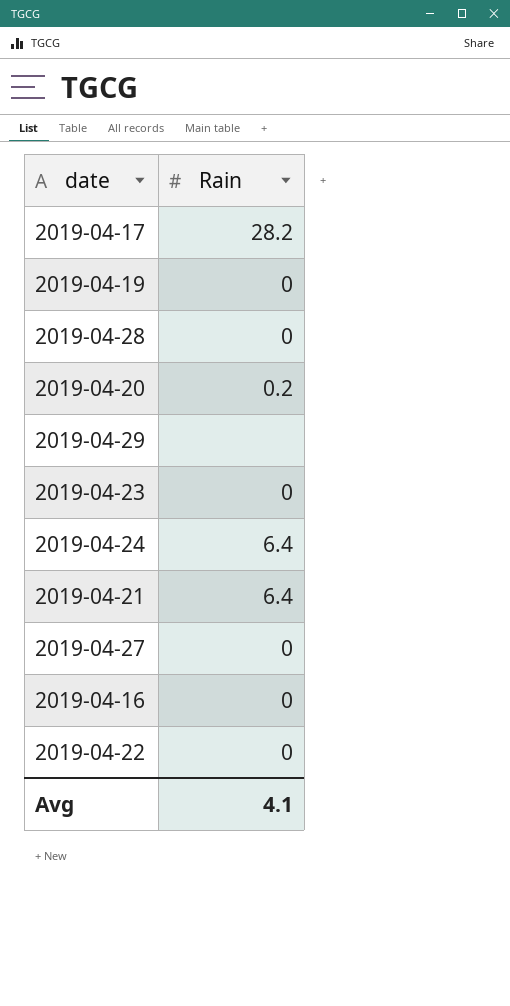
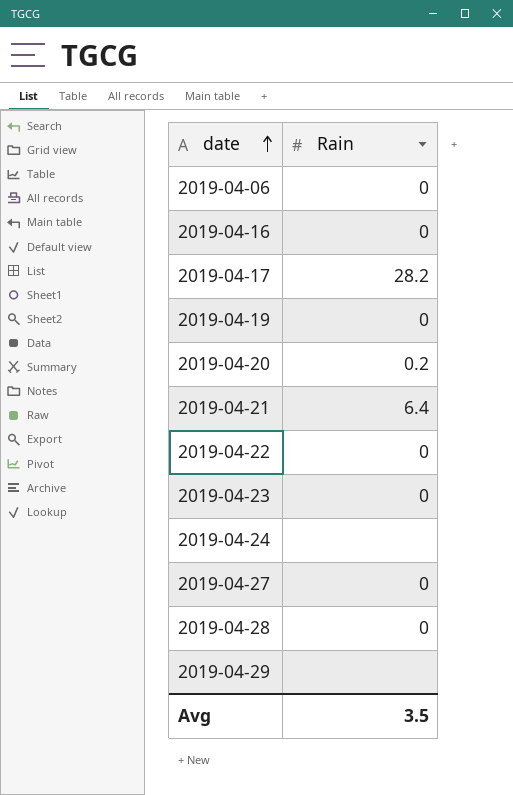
row order: none -> date ascending
row 2019-04-06: none -> 0
2019-04-24 | Rain: 6.4 -> none
Avg | Rain: 4.1 -> 3.5

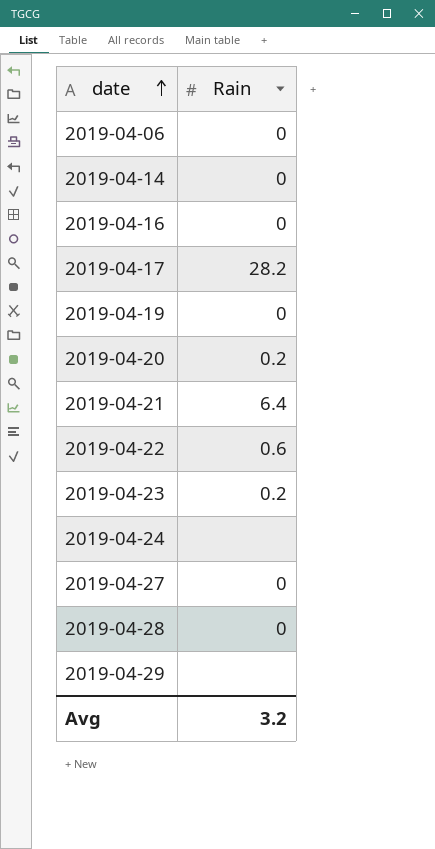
row 2019-04-14: none -> 0
2019-04-22 | Rain: 0 -> 0.6
2019-04-23 | Rain: 0 -> 0.2
Avg | Rain: 3.5 -> 3.2

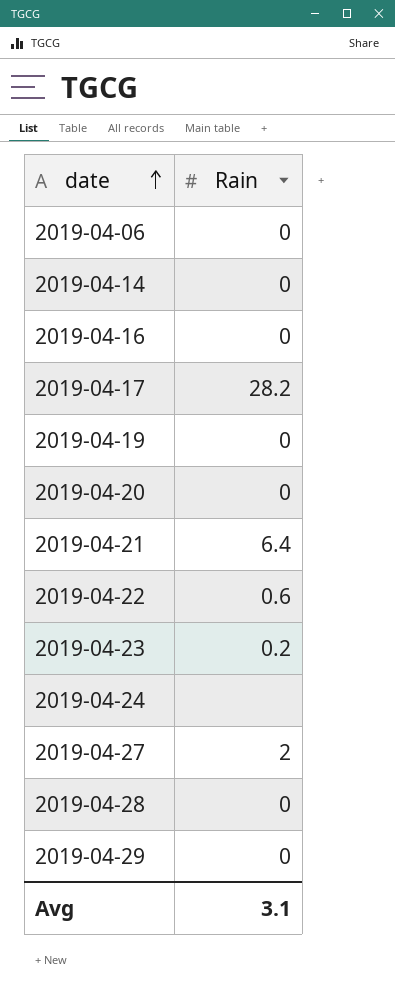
2019-04-20 | Rain: 0.2 -> 0
2019-04-27 | Rain: 0 -> 2
2019-04-29 | Rain: none -> 0
Avg | Rain: 3.2 -> 3.1

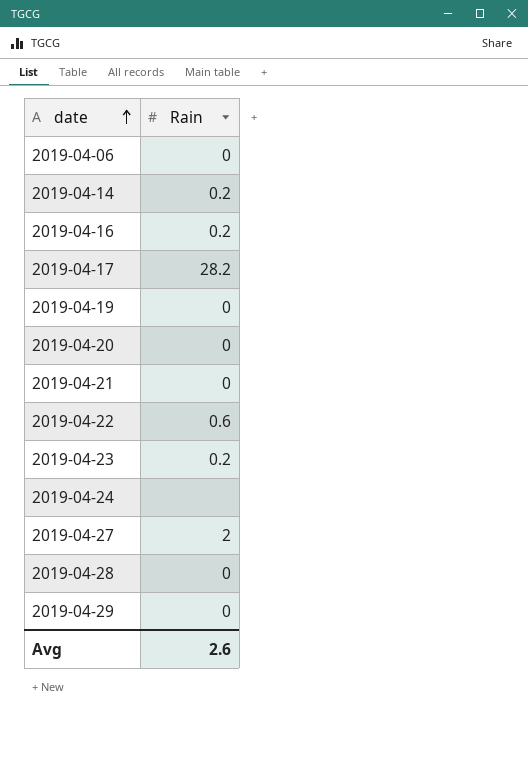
2019-04-14 | Rain: 0 -> 0.2
2019-04-16 | Rain: 0 -> 0.2
2019-04-21 | Rain: 6.4 -> 0
Avg | Rain: 3.1 -> 2.6

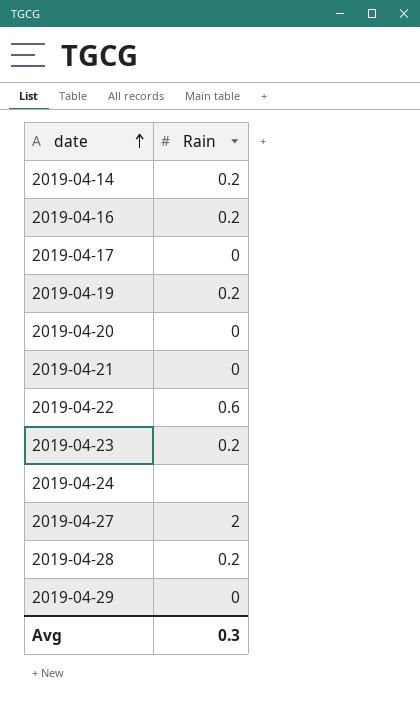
row 2019-04-06: 0 -> none
2019-04-17 | Rain: 28.2 -> 0
2019-04-19 | Rain: 0 -> 0.2
2019-04-28 | Rain: 0 -> 0.2
Avg | Rain: 2.6 -> 0.3

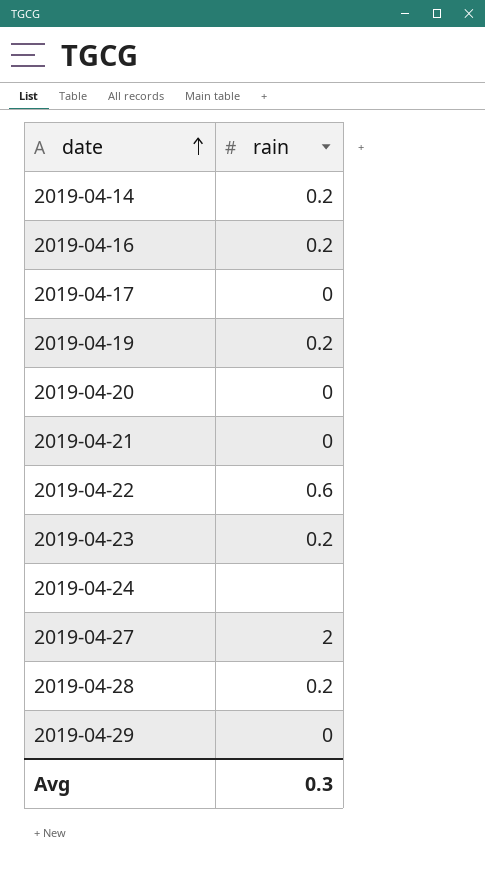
column name: Rain -> rain

